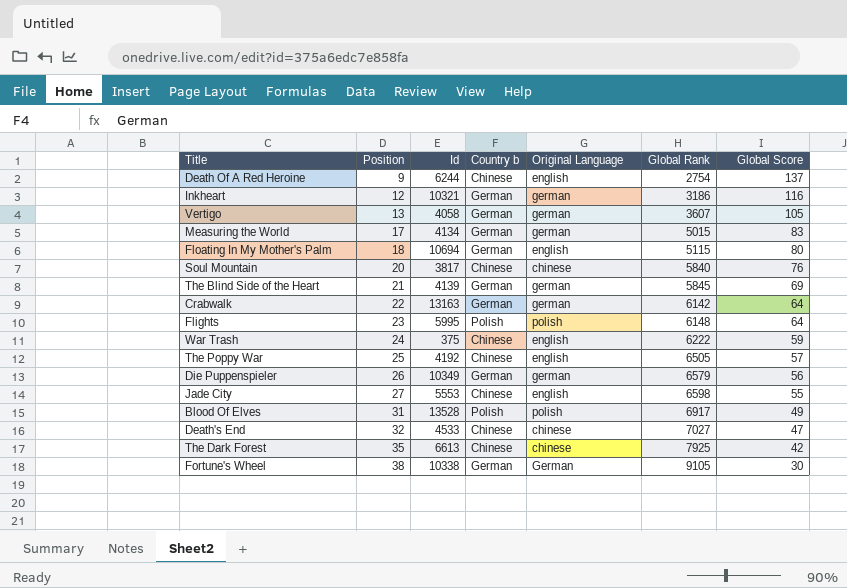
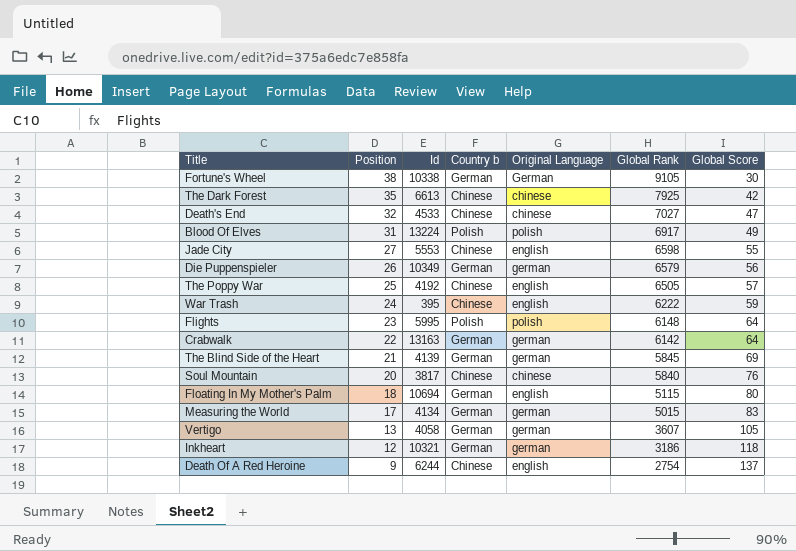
row order: Position ascending -> Position descending
Blood Of Elves | Id: 13528 -> 13224
War Trash | Id: 375 -> 395
Inkheart | Global Score: 116 -> 118

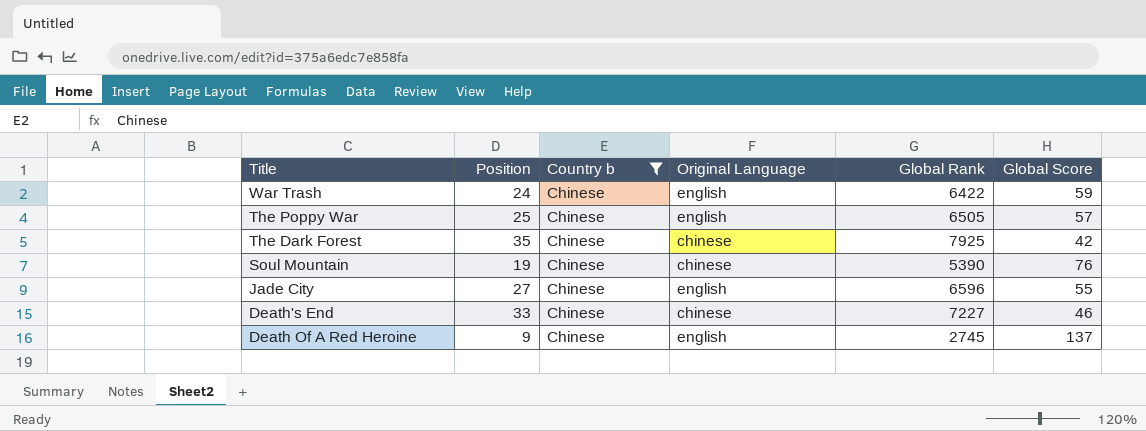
filter: none -> Country b = Chinese
row order: Position descending -> Title descending
column Id | position: 3 -> none
War Trash | Global Rank: 6222 -> 6422
Soul Mountain | Position: 20 -> 19
Soul Mountain | Global Rank: 5840 -> 5390
Jade City | Global Rank: 6598 -> 6596
Death's End | Position: 32 -> 33
Death's End | Global Rank: 7027 -> 7227
Death's End | Global Score: 47 -> 46
Death Of A Red Heroine | Global Rank: 2754 -> 2745

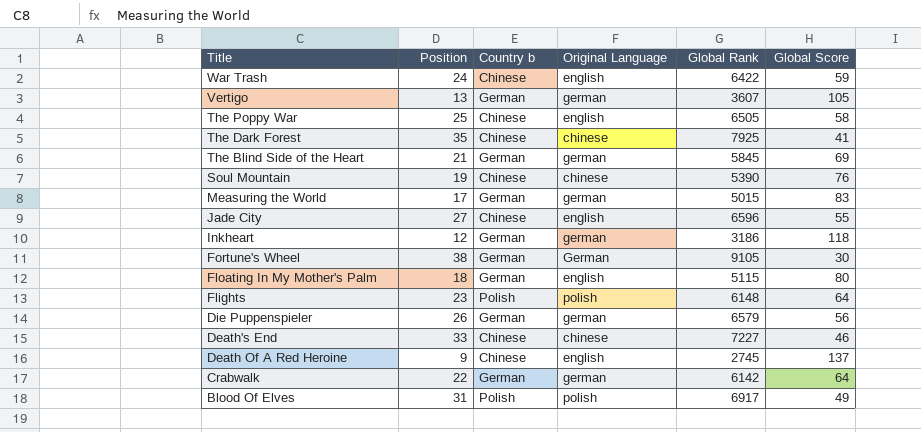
filter: Country b = Chinese -> none
The Poppy War | Global Score: 57 -> 58
The Dark Forest | Global Score: 42 -> 41

